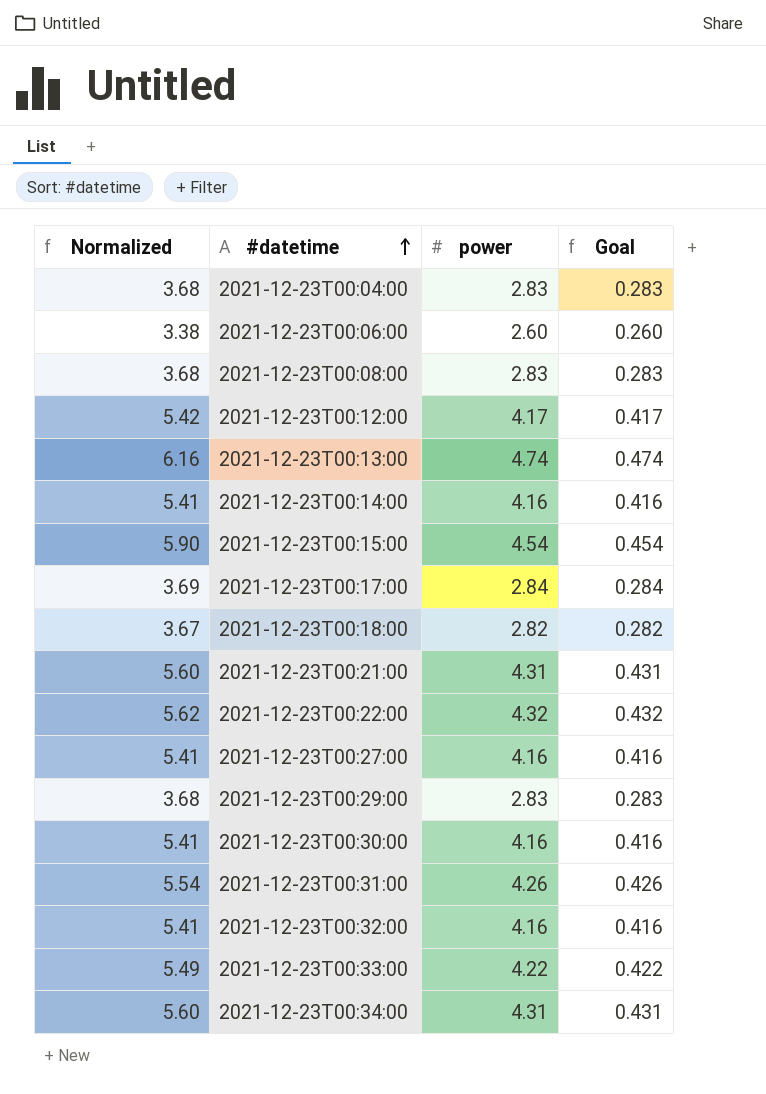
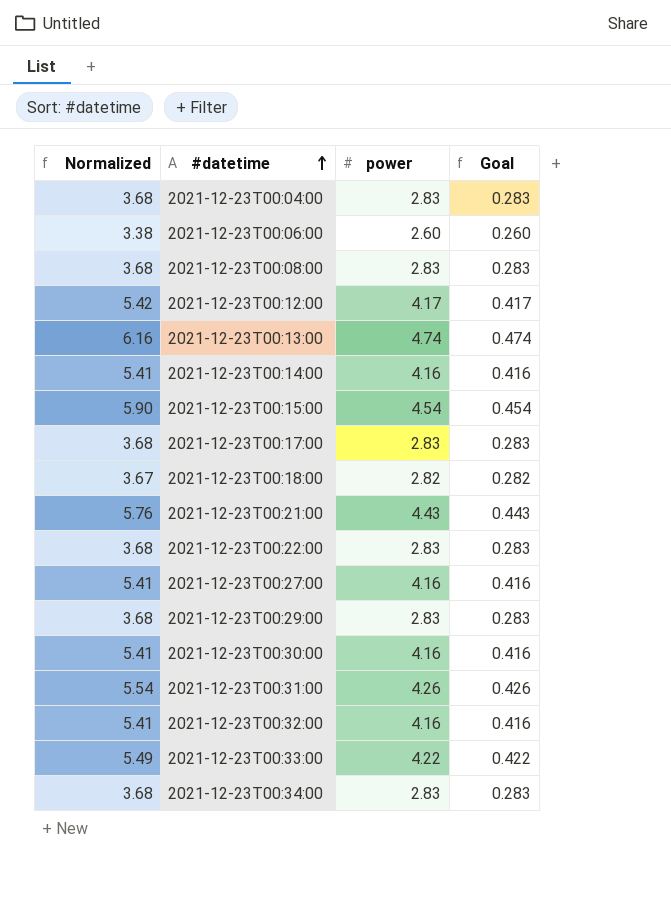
2021-12-23T00:17:00 | Normalized: 3.69 -> 3.68
2021-12-23T00:17:00 | power: 2.84 -> 2.83
2021-12-23T00:17:00 | Goal: 0.284 -> 0.283
2021-12-23T00:21:00 | Normalized: 5.60 -> 5.76
2021-12-23T00:21:00 | power: 4.31 -> 4.43
2021-12-23T00:21:00 | Goal: 0.431 -> 0.443
2021-12-23T00:22:00 | Normalized: 5.62 -> 3.68
2021-12-23T00:22:00 | power: 4.32 -> 2.83
2021-12-23T00:22:00 | Goal: 0.432 -> 0.283
2021-12-23T00:34:00 | Normalized: 5.60 -> 3.68
2021-12-23T00:34:00 | power: 4.31 -> 2.83
2021-12-23T00:34:00 | Goal: 0.431 -> 0.283

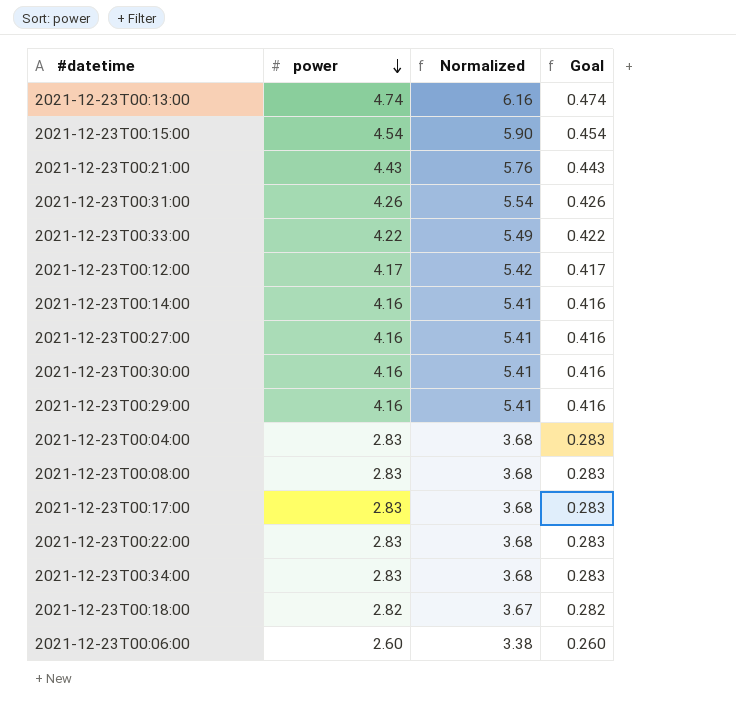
row order: #datetime ascending -> power descending
column Normalized | position: 1 -> 3
row 2021-12-23T00:32:00: 5.41 | 4.16 | 0.416 -> none
2021-12-23T00:29:00 | power: 2.83 -> 4.16
2021-12-23T00:29:00 | Normalized: 3.68 -> 5.41
2021-12-23T00:29:00 | Goal: 0.283 -> 0.416

